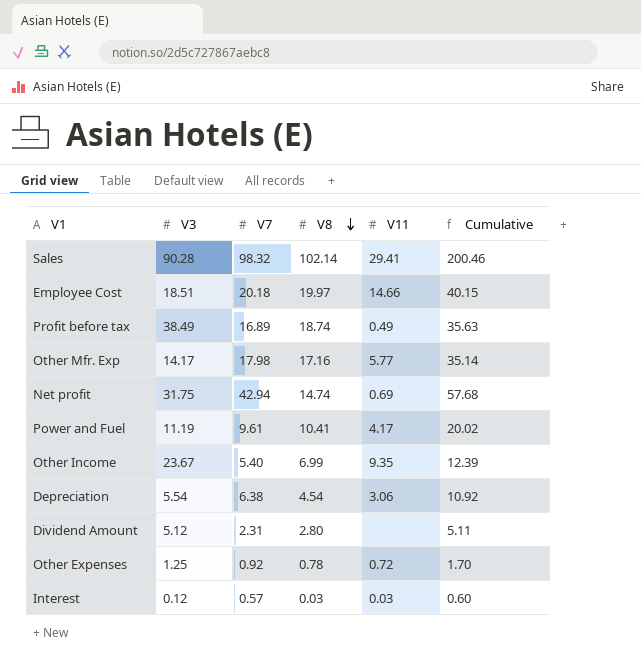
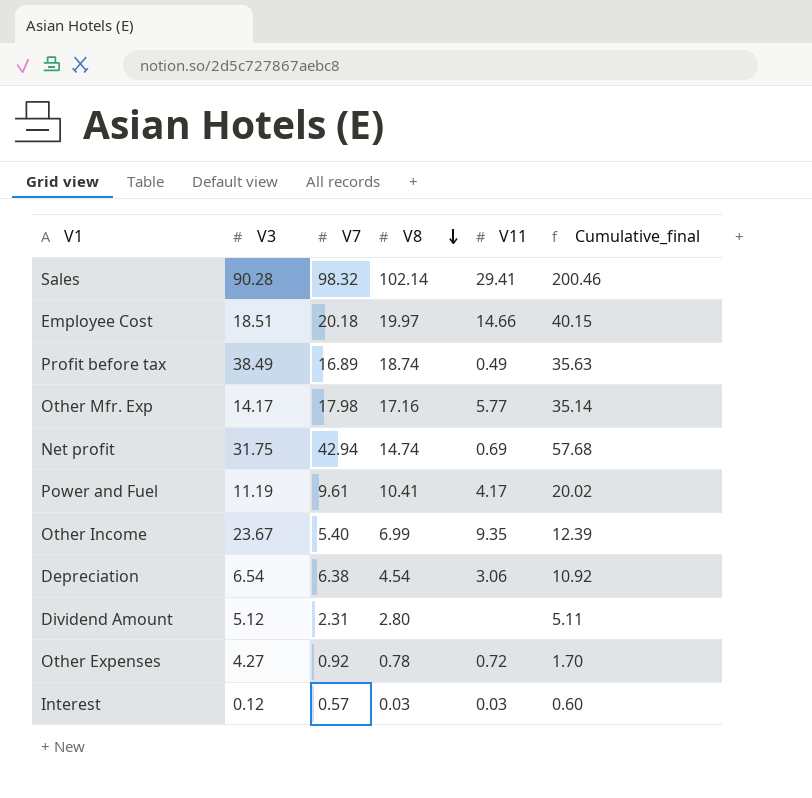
column name: Cumulative -> Cumulative_final
Depreciation | V3: 5.54 -> 6.54
Other Expenses | V3: 1.25 -> 4.27

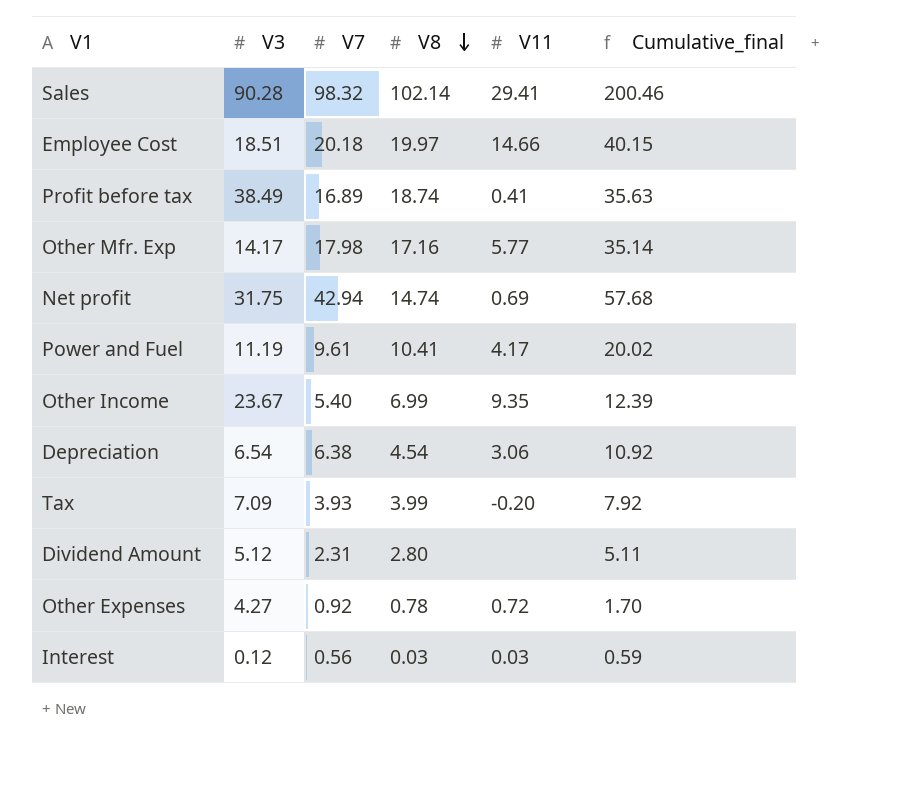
Profit before tax | V11: 0.49 -> 0.41
row Tax: none -> 7.09 | 3.93 | 3.99 | -0.20 | 7.92
Interest | V7: 0.57 -> 0.56
Interest | Cumulative_final: 0.60 -> 0.59

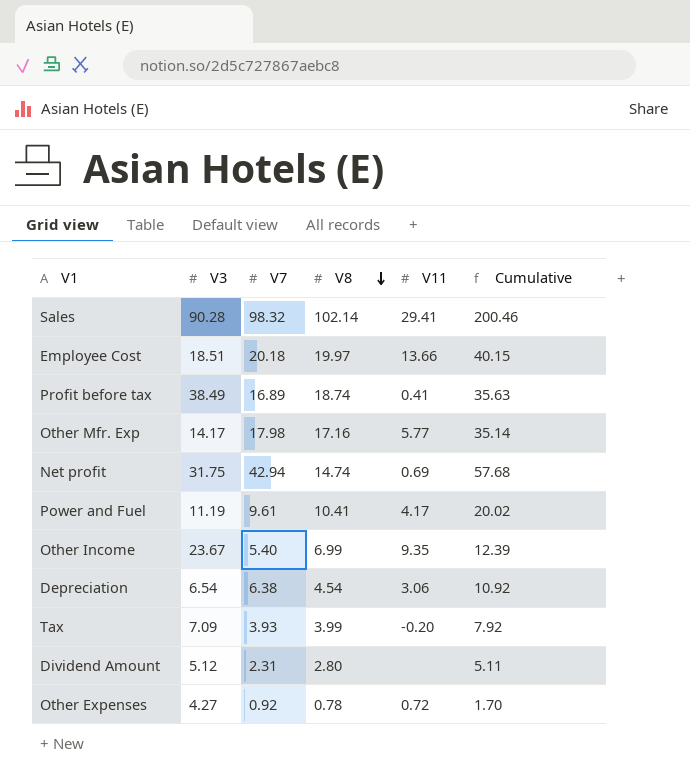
column name: Cumulative_final -> Cumulative
row Interest: 0.12 | 0.56 | 0.03 | 0.03 | 0.59 -> none
Employee Cost | V11: 14.66 -> 13.66

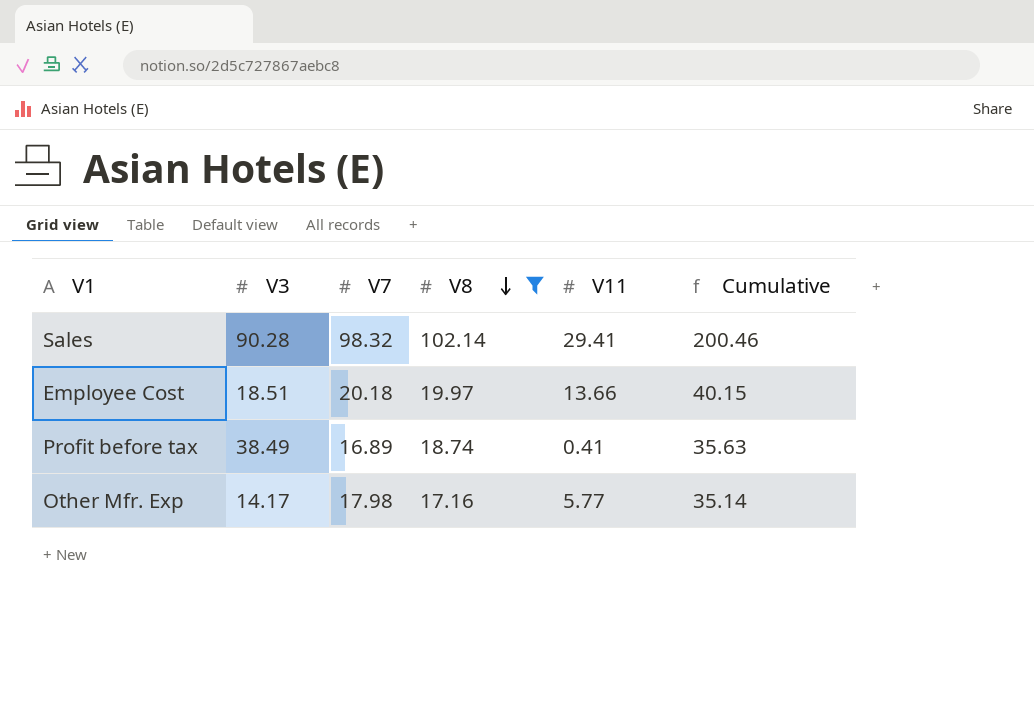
filter: none -> V8 >= 17.16

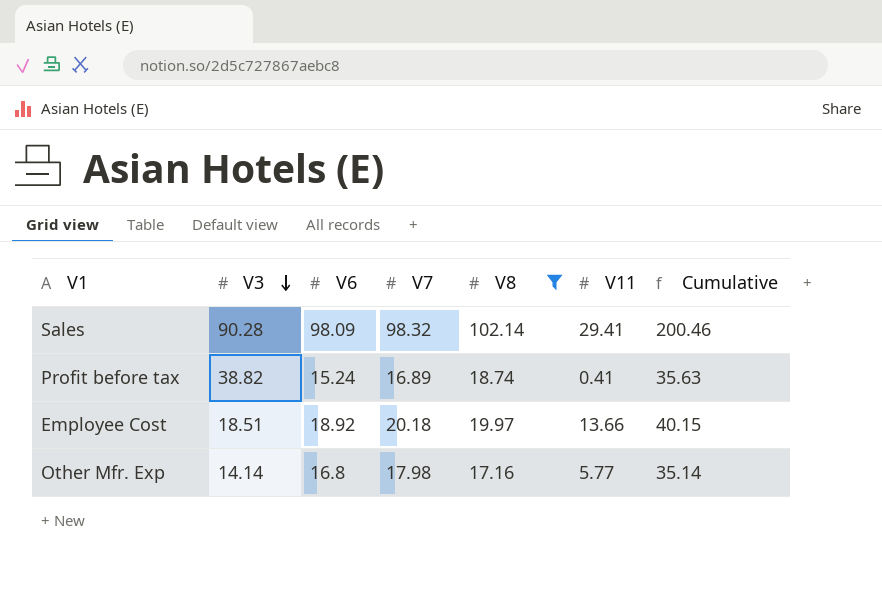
row order: V8 descending -> V3 descending
column V6 | position: none -> 3
Profit before tax | V3: 38.49 -> 38.82
Other Mfr. Exp | V3: 14.17 -> 14.14

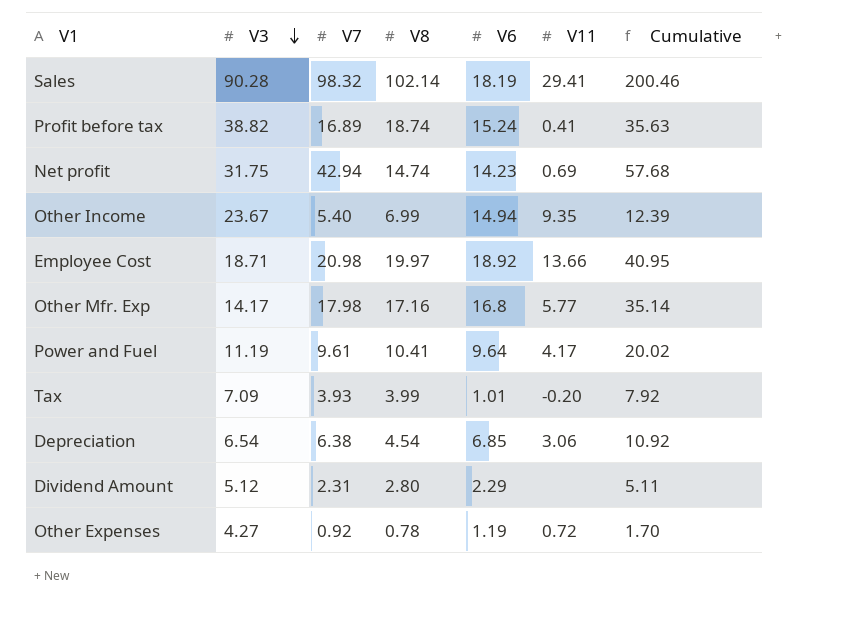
filter: V8 >= 17.16 -> none
column V6 | position: 3 -> 5
Sales | V6: 98.09 -> 18.19
Employee Cost | V3: 18.51 -> 18.71
Employee Cost | V7: 20.18 -> 20.98
Employee Cost | Cumulative: 40.15 -> 40.95
Other Mfr. Exp | V3: 14.14 -> 14.17

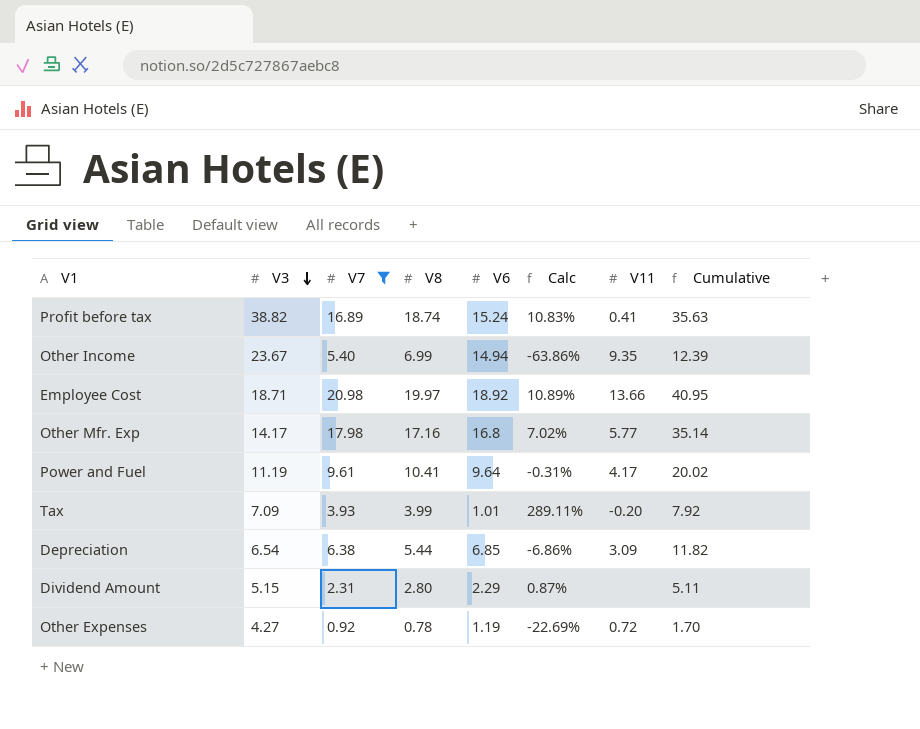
filter: none -> V7 <= 20.98
column Calc | formula: none -> ([V7] - [V6]) / [V6]
Depreciation | V8: 4.54 -> 5.44
Depreciation | V11: 3.06 -> 3.09
Depreciation | Cumulative: 10.92 -> 11.82
Dividend Amount | V3: 5.12 -> 5.15

